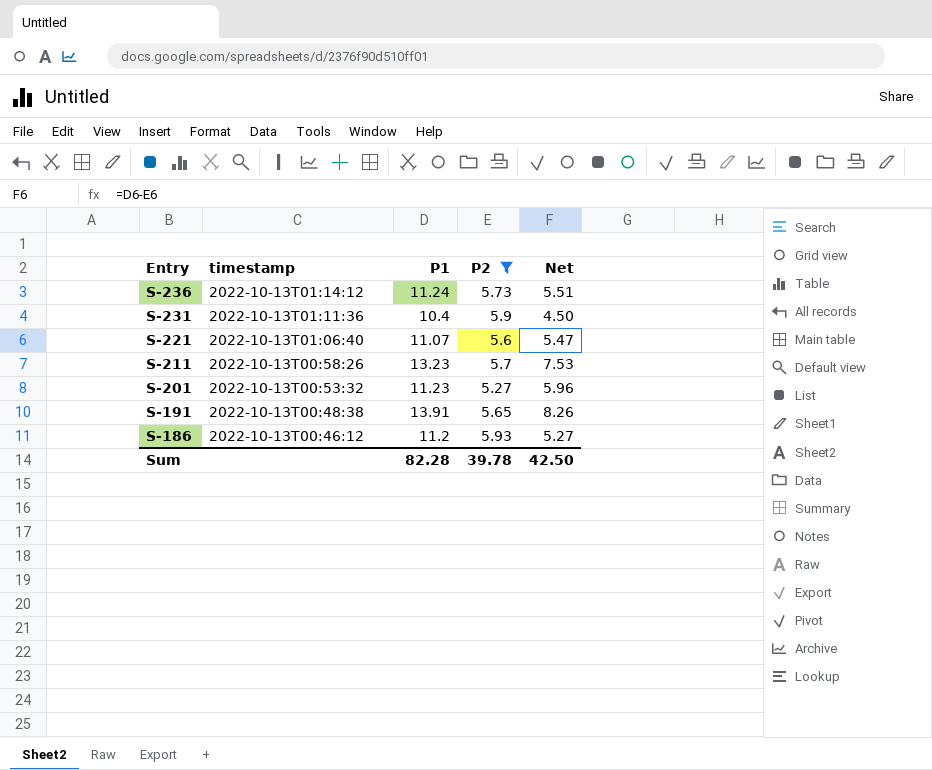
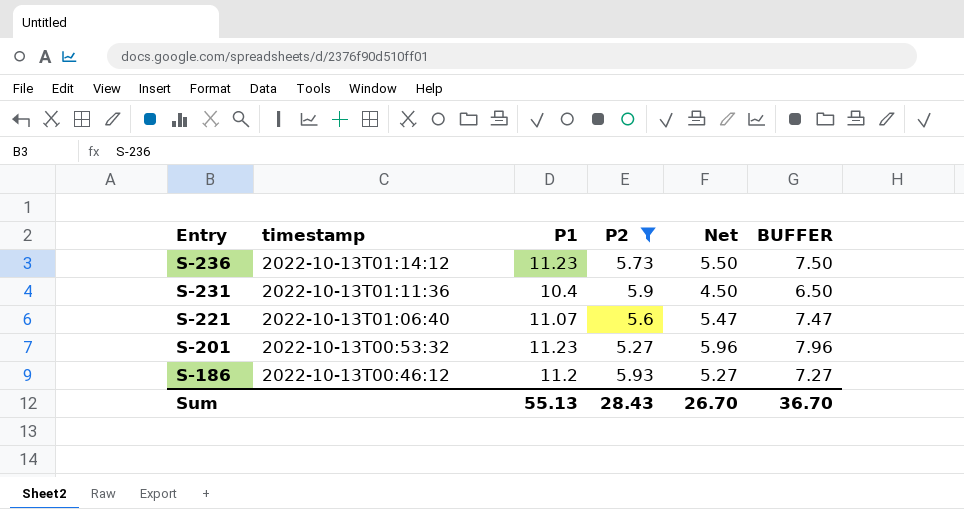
column BUFFER | formula: none -> [Net] + 2
row S-211: 2022-10-13T00:58:26 | 13.23 | 5.7 | 7.53 -> none
row S-191: 2022-10-13T00:48:38 | 13.91 | 5.65 | 8.26 -> none
S-236 | P1: 11.24 -> 11.23
S-236 | Net: 5.51 -> 5.50
Sum | P1: 82.28 -> 55.13
Sum | P2: 39.78 -> 28.43
Sum | Net: 42.50 -> 26.70

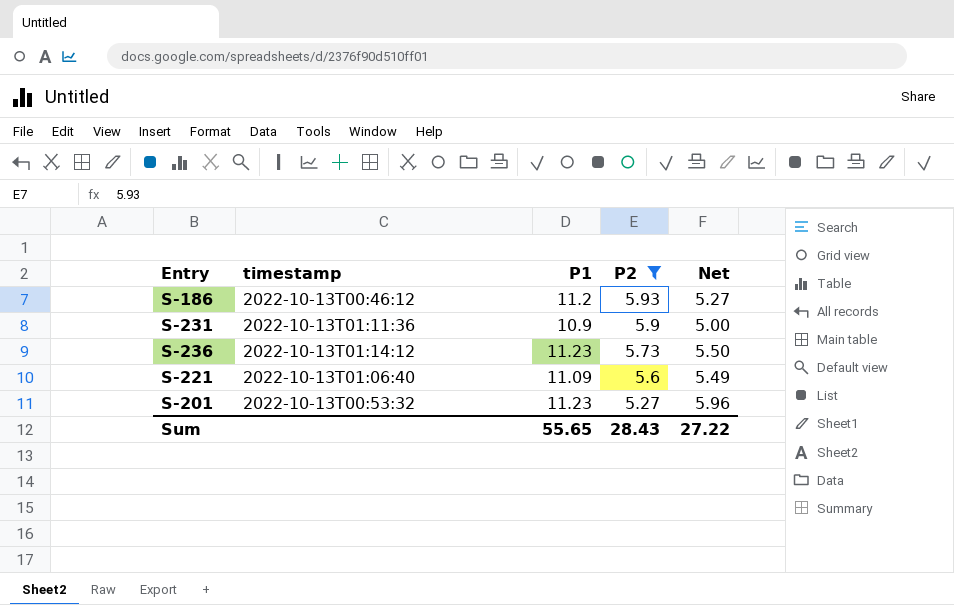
row order: Entry descending -> P2 descending
column BUFFER | formula: [Net] + 2 -> none
S-231 | P1: 10.4 -> 10.9
S-231 | Net: 4.50 -> 5.00
S-221 | P1: 11.07 -> 11.09
S-221 | Net: 5.47 -> 5.49
Sum | P1: 55.13 -> 55.65
Sum | Net: 26.70 -> 27.22

